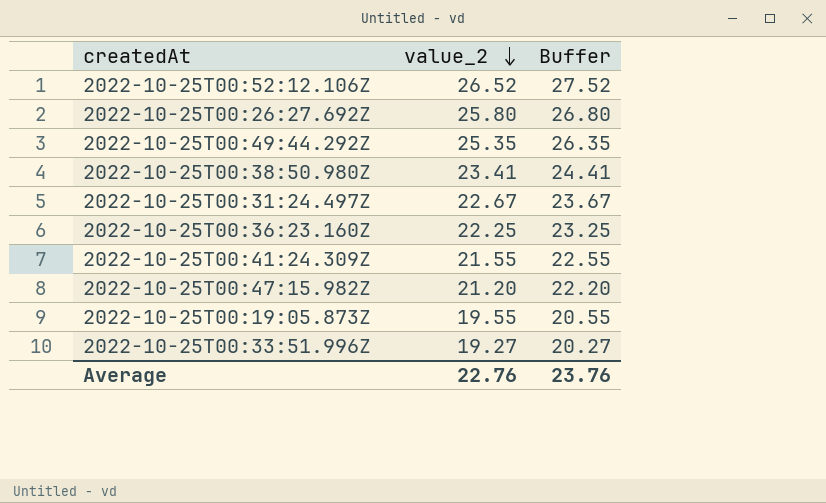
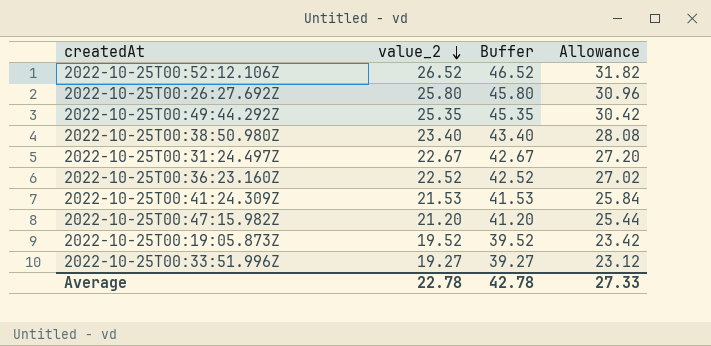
column Buffer | formula: [value_2] + 1 -> [value_2] + 20
column Allowance | formula: none -> [value_2] * 1.2
2022-10-25T00:38:50.980Z | value_2: 23.41 -> 23.40
2022-10-25T00:36:23.160Z | value_2: 22.25 -> 22.52
2022-10-25T00:41:24.309Z | value_2: 21.55 -> 21.53
2022-10-25T00:19:05.873Z | value_2: 19.55 -> 19.52
Average | value_2: 22.76 -> 22.78
Average | Buffer: 23.76 -> 42.78

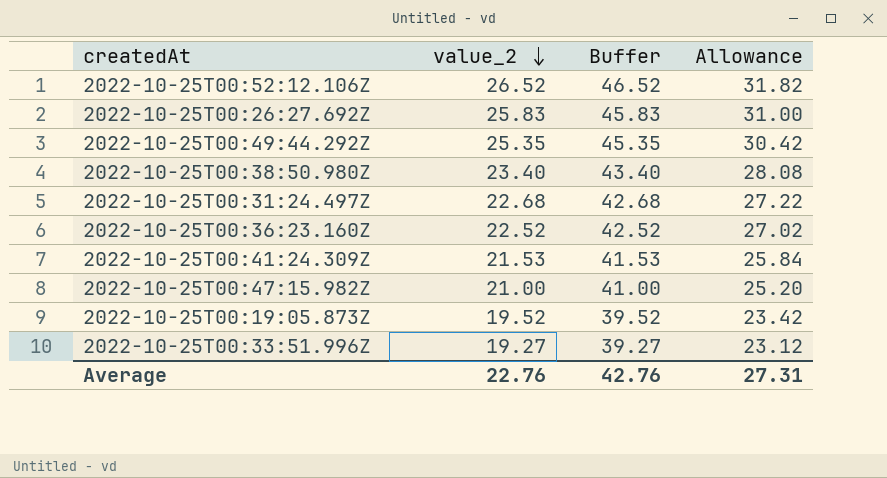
2022-10-25T00:26:27.692Z | value_2: 25.80 -> 25.83
2022-10-25T00:26:27.692Z | Buffer: 45.80 -> 45.83
2022-10-25T00:26:27.692Z | Allowance: 30.96 -> 31.00
2022-10-25T00:31:24.497Z | value_2: 22.67 -> 22.68
2022-10-25T00:31:24.497Z | Buffer: 42.67 -> 42.68
2022-10-25T00:31:24.497Z | Allowance: 27.20 -> 27.22
2022-10-25T00:47:15.982Z | value_2: 21.20 -> 21.00
2022-10-25T00:47:15.982Z | Buffer: 41.20 -> 41.00
2022-10-25T00:47:15.982Z | Allowance: 25.44 -> 25.20
Average | value_2: 22.78 -> 22.76
Average | Buffer: 42.78 -> 42.76
Average | Allowance: 27.33 -> 27.31

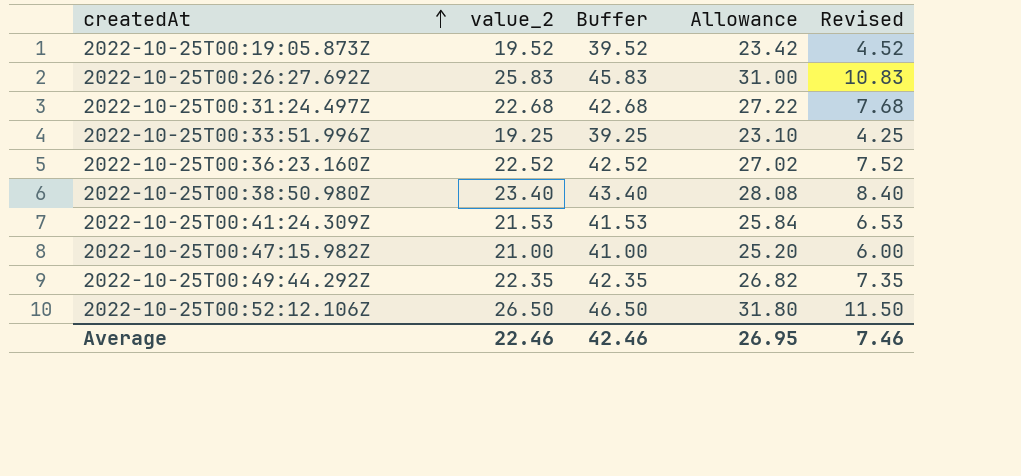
row order: value_2 descending -> createdAt ascending
column Revised | formula: none -> [value_2] - 15
2022-10-25T00:33:51.996Z | value_2: 19.27 -> 19.25
2022-10-25T00:33:51.996Z | Buffer: 39.27 -> 39.25
2022-10-25T00:33:51.996Z | Allowance: 23.12 -> 23.10
2022-10-25T00:49:44.292Z | value_2: 25.35 -> 22.35
2022-10-25T00:49:44.292Z | Buffer: 45.35 -> 42.35
2022-10-25T00:49:44.292Z | Allowance: 30.42 -> 26.82
2022-10-25T00:52:12.106Z | value_2: 26.52 -> 26.50
2022-10-25T00:52:12.106Z | Buffer: 46.52 -> 46.50
2022-10-25T00:52:12.106Z | Allowance: 31.82 -> 31.80
Average | value_2: 22.76 -> 22.46
Average | Buffer: 42.76 -> 42.46
Average | Allowance: 27.31 -> 26.95

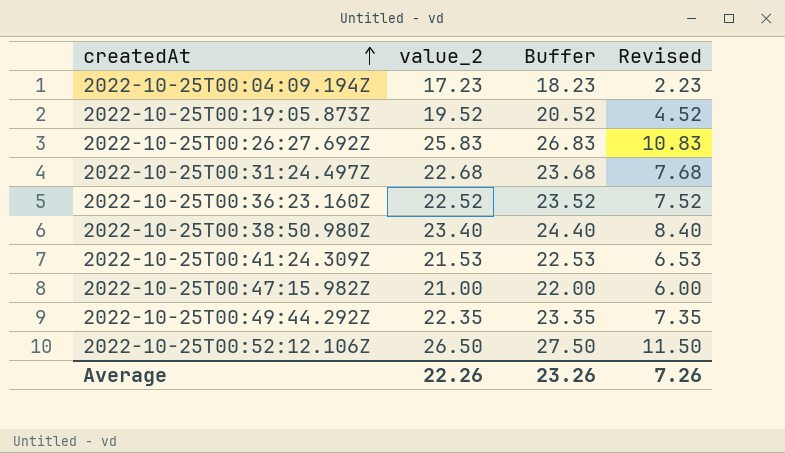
column Allowance | formula: [value_2] * 1.2 -> none
column Buffer | formula: [value_2] + 20 -> [value_2] + 1
row 2022-10-25T00:33:51.996Z: 19.25 | 39.25 | 23.10 | 4.25 -> none
row 2022-10-25T00:04:09.194Z: none -> 17.23 | 18.23 | 2.23
Average | value_2: 22.46 -> 22.26
Average | Buffer: 42.46 -> 23.26
Average | Revised: 7.46 -> 7.26

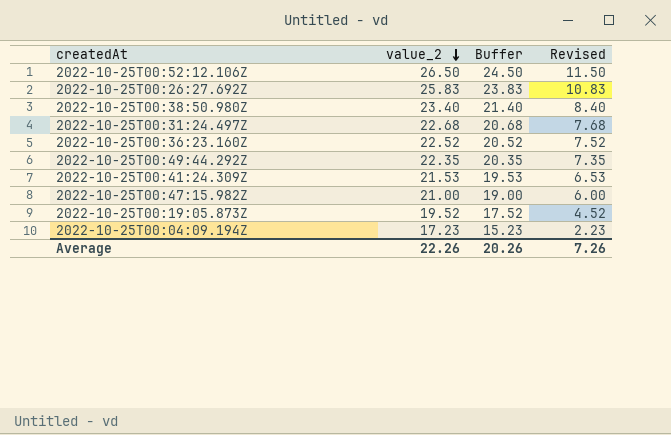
row order: createdAt ascending -> value_2 descending
column Buffer | formula: [value_2] + 1 -> [value_2] - 2
Average | Buffer: 23.26 -> 20.26

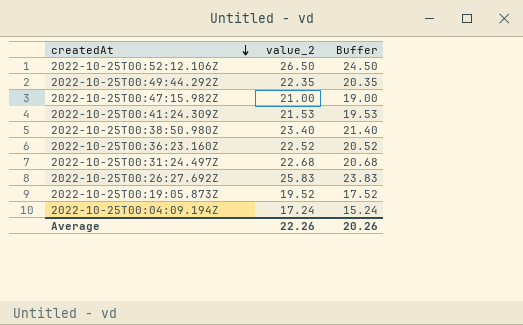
row order: value_2 descending -> createdAt descending
column Revised | formula: [value_2] - 15 -> none
2022-10-25T00:04:09.194Z | value_2: 17.23 -> 17.24
2022-10-25T00:04:09.194Z | Buffer: 15.23 -> 15.24

